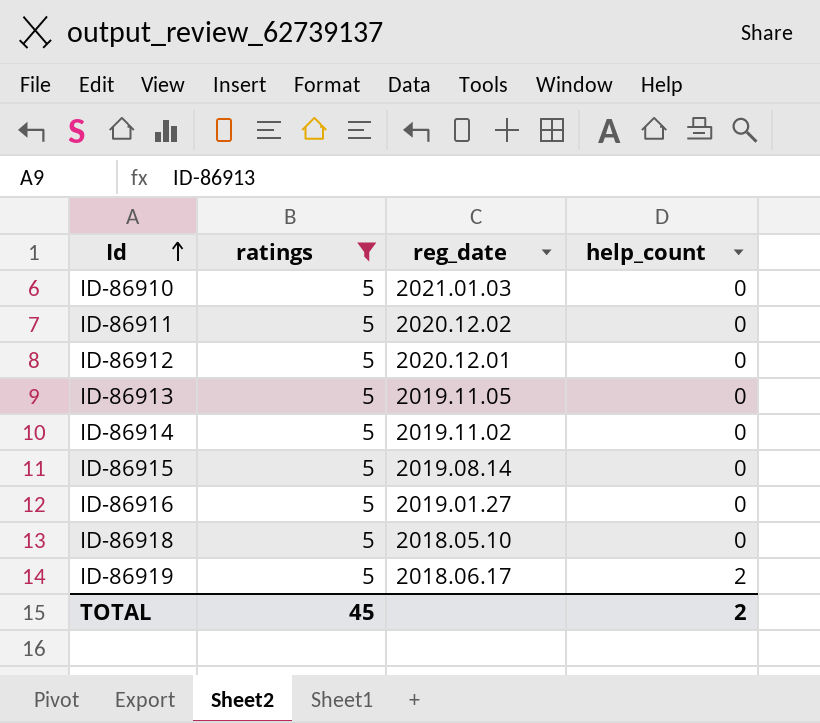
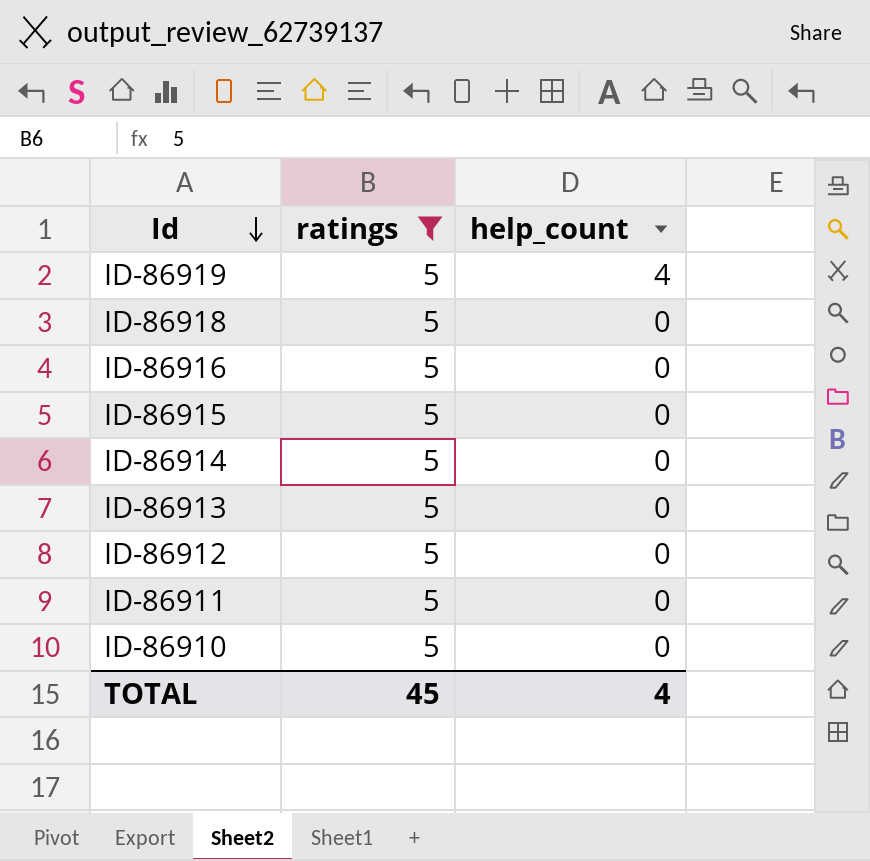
row order: Id ascending -> Id descending
column reg_date | position: 3 -> none
ID-86919 | help_count: 2 -> 4
TOTAL | help_count: 2 -> 4

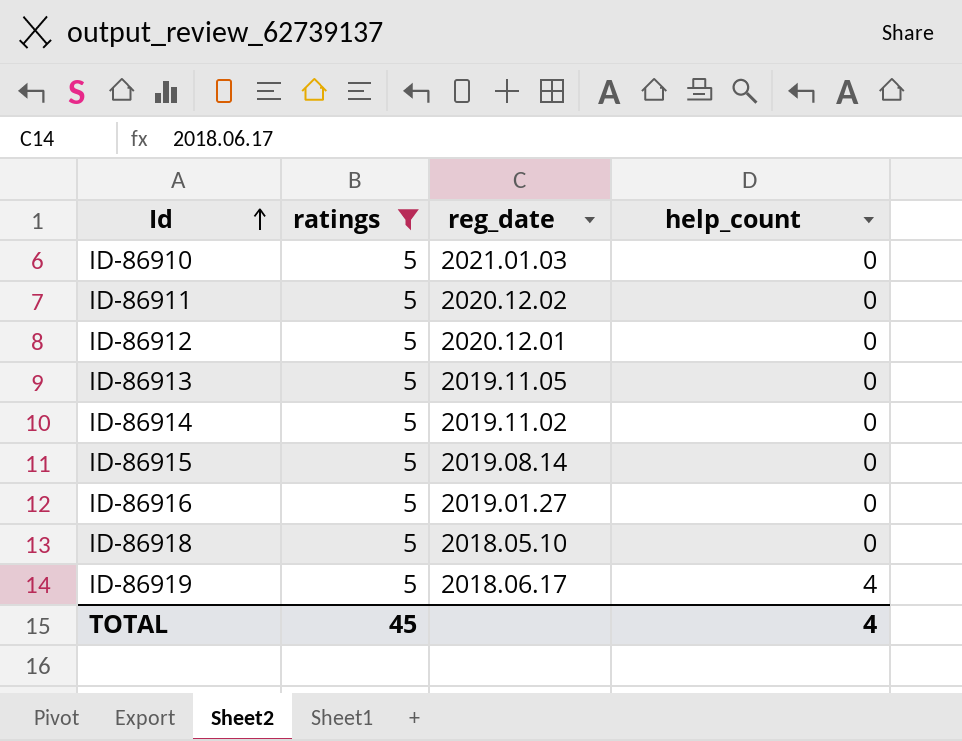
row order: Id descending -> Id ascending
column reg_date | position: none -> 3

